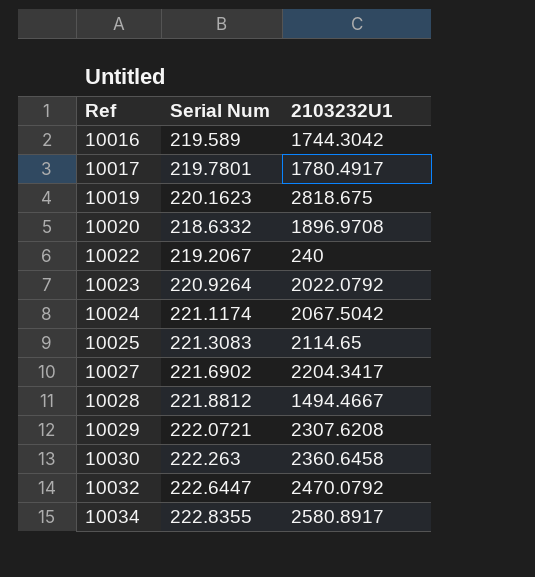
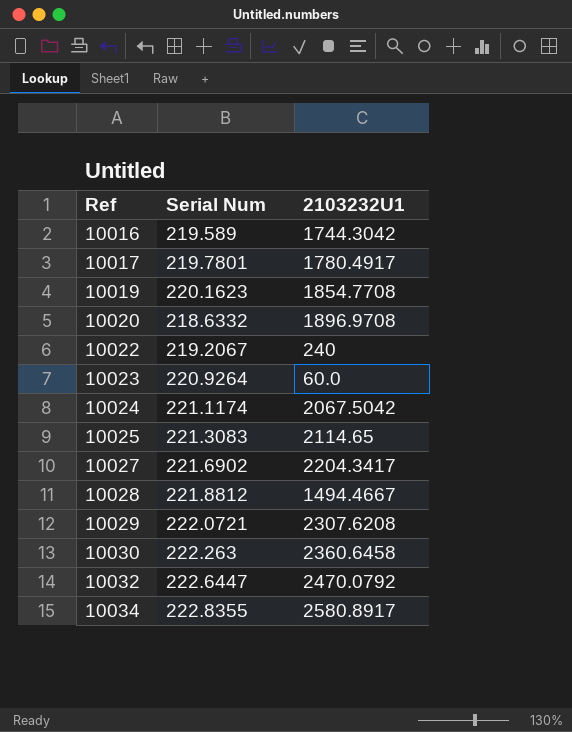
10019 | 2103232U1: 2818.675 -> 1854.7708
10023 | 2103232U1: 2022.0792 -> 60.0

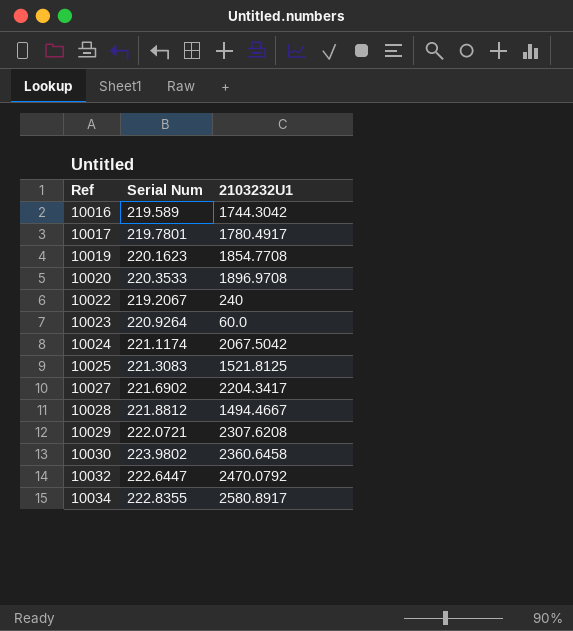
10020 | Serial Num: 218.6332 -> 220.3533
10025 | 2103232U1: 2114.65 -> 1521.8125
10030 | Serial Num: 222.263 -> 223.9802

